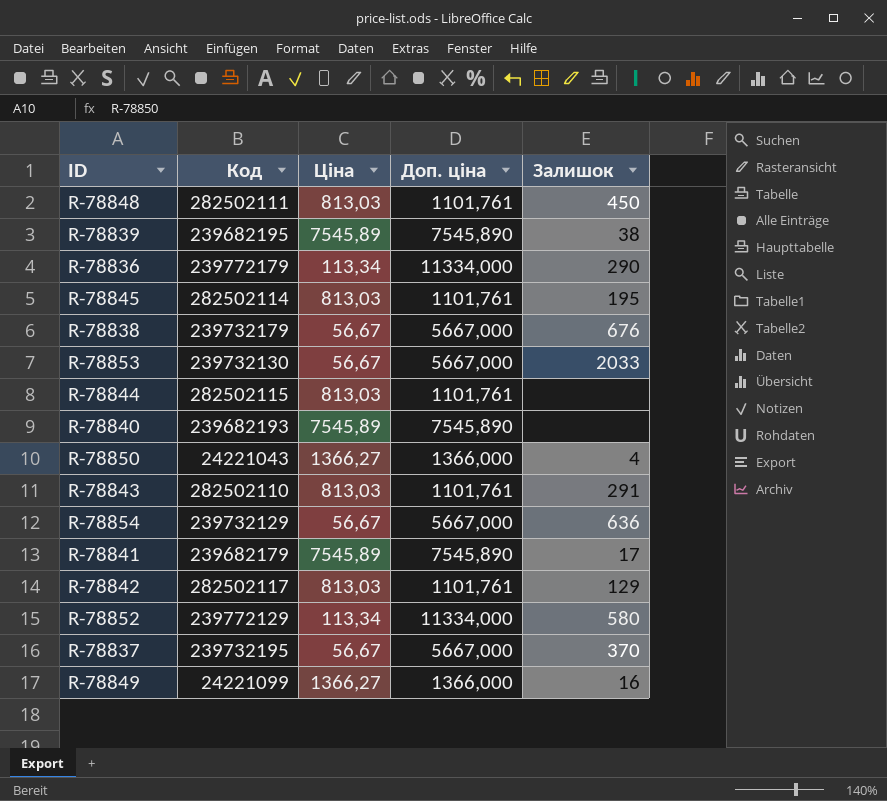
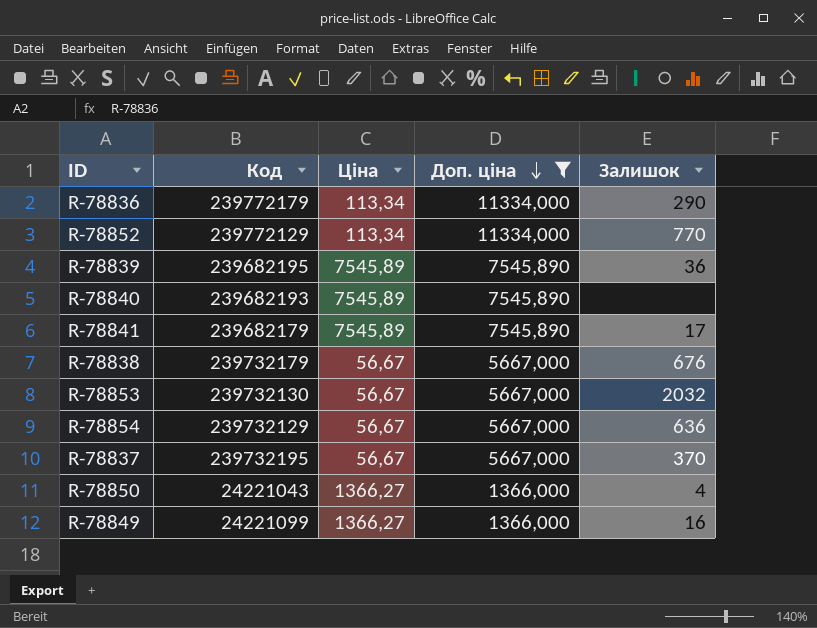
filter: none -> Доп. ціна != 1101,761
row order: none -> Доп. ціна descending
R-78852 | Залишок: 580 -> 770
R-78839 | Залишок: 38 -> 36
R-78853 | Залишок: 2033 -> 2032

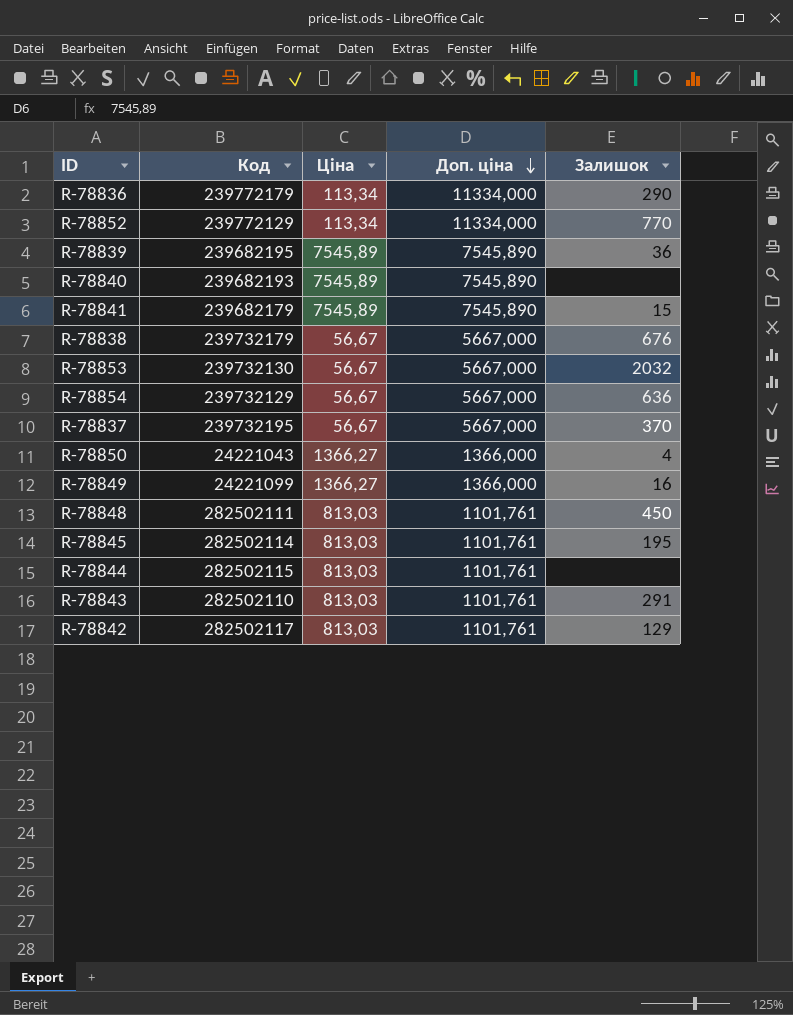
filter: Доп. ціна != 1101,761 -> none
R-78841 | Залишок: 17 -> 15

